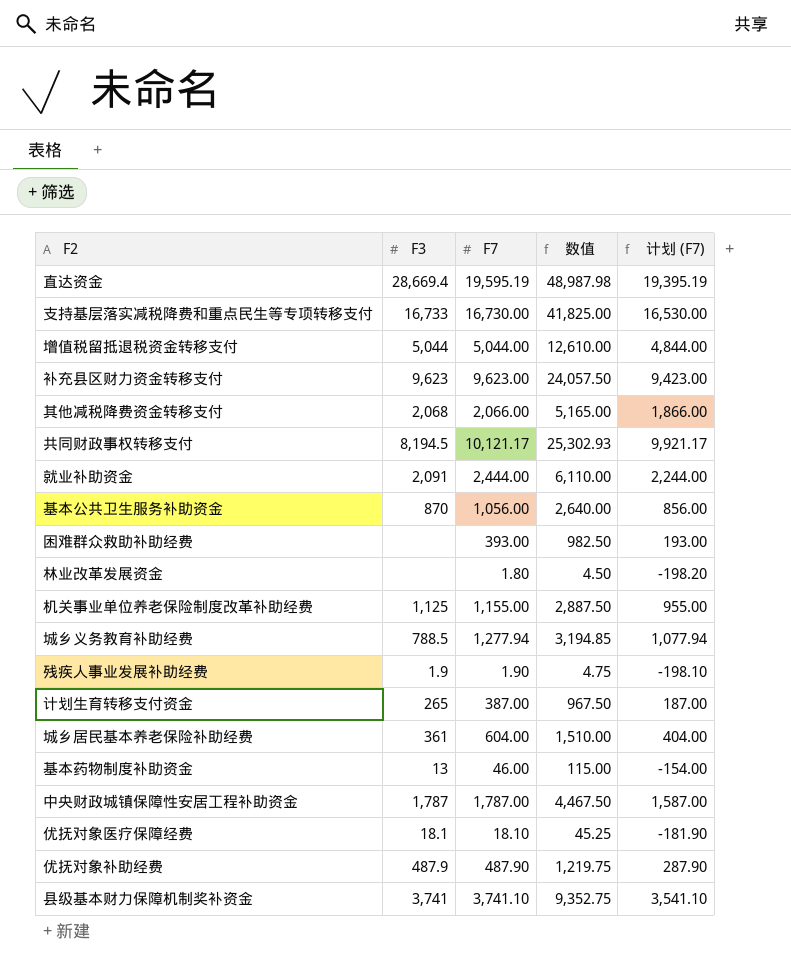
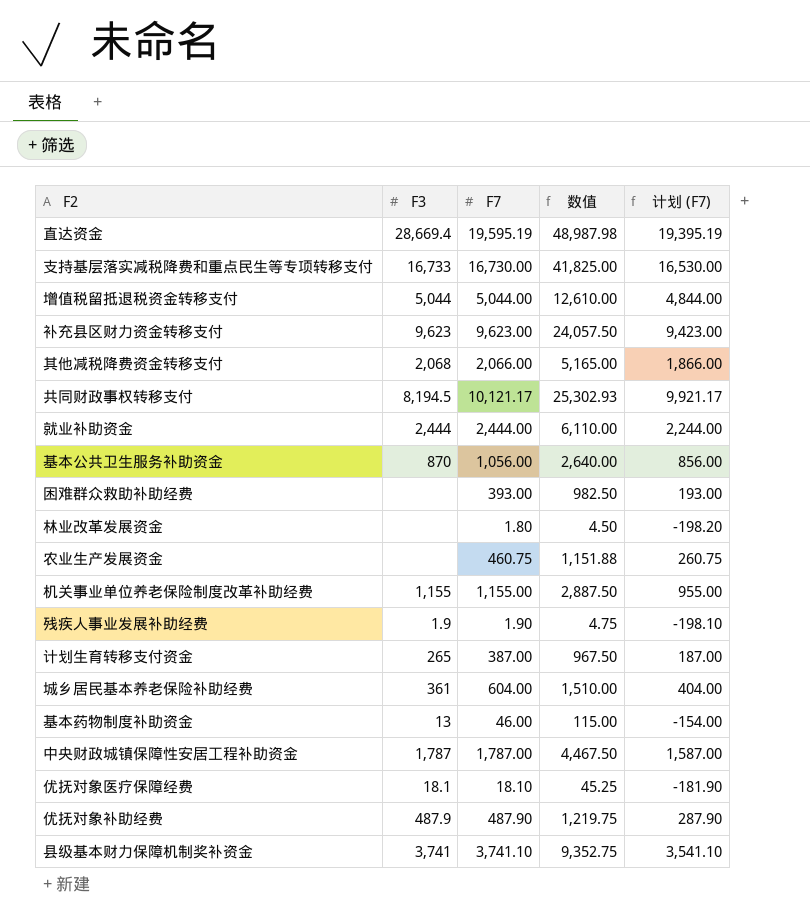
row 城乡义务教育补助经费: 788.5 | 1,277.94 | 3,194.85 | 1,077.94 -> none
就业补助资金 | F3: 2,091 -> 2,444
row 农业生产发展资金: none -> none | 460.75 | 1,151.88 | 260.75
机关事业单位养老保险制度改革补助经费 | F3: 1,125 -> 1,155

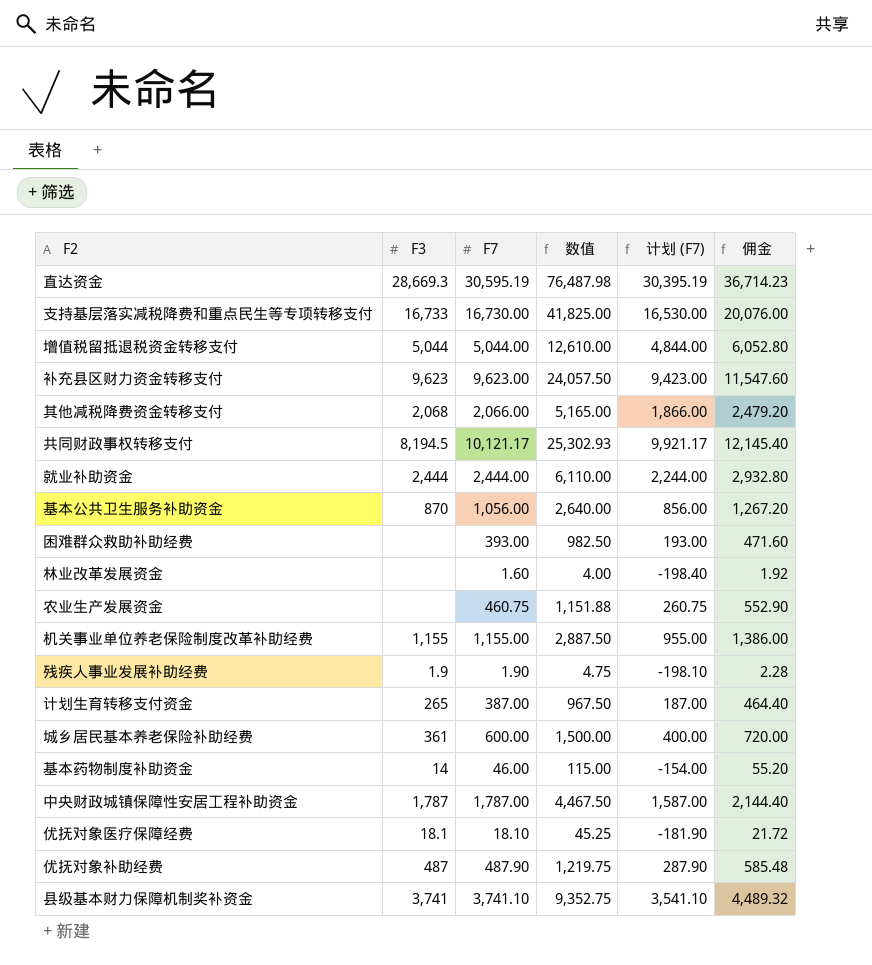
column 佣金 | formula: none -> [F7] * 1.2
直达资金 | F3: 28,669.4 -> 28,669.3
直达资金 | F7: 19,595.19 -> 30,595.19
直达资金 | 数值: 48,987.98 -> 76,487.98
直达资金 | 计划 (F7): 19,395.19 -> 30,395.19
林业改革发展资金 | F7: 1.80 -> 1.60
林业改革发展资金 | 数值: 4.50 -> 4.00
林业改革发展资金 | 计划 (F7): -198.20 -> -198.40
城乡居民基本养老保险补助经费 | F7: 604.00 -> 600.00
城乡居民基本养老保险补助经费 | 数值: 1,510.00 -> 1,500.00
城乡居民基本养老保险补助经费 | 计划 (F7): 404.00 -> 400.00
基本药物制度补助资金 | F3: 13 -> 14
优抚对象补助经费 | F3: 487.9 -> 487

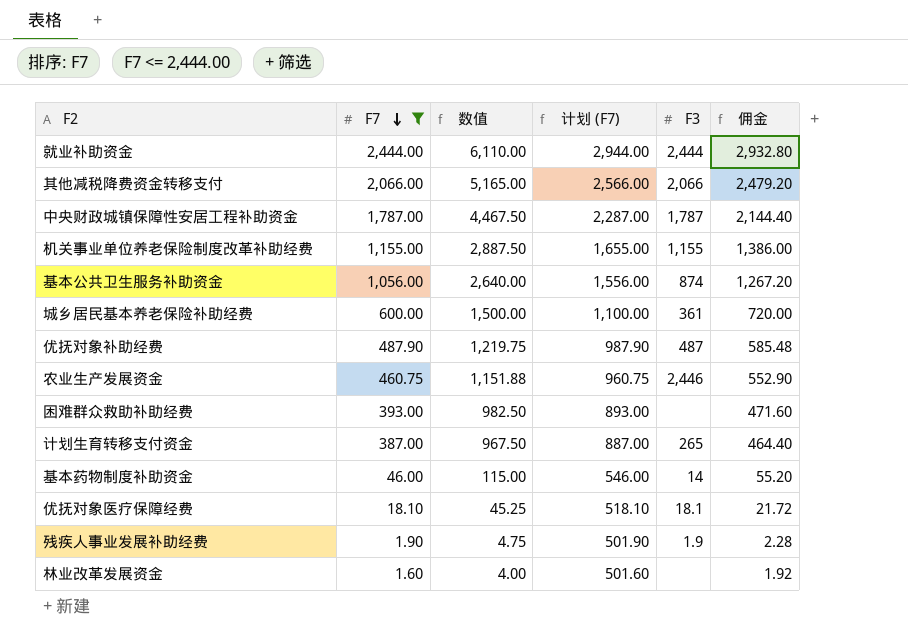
filter: none -> F7 <= 2,444.00
row order: none -> F7 descending
column 计划 (F7) | formula: [F7] - 200 -> [F7] + 500
column F3 | position: 2 -> 5
其他减税降费资金转移支付 | F3: 2,068 -> 2,066
基本公共卫生服务补助资金 | F3: 870 -> 874
农业生产发展资金 | F3: none -> 2,446

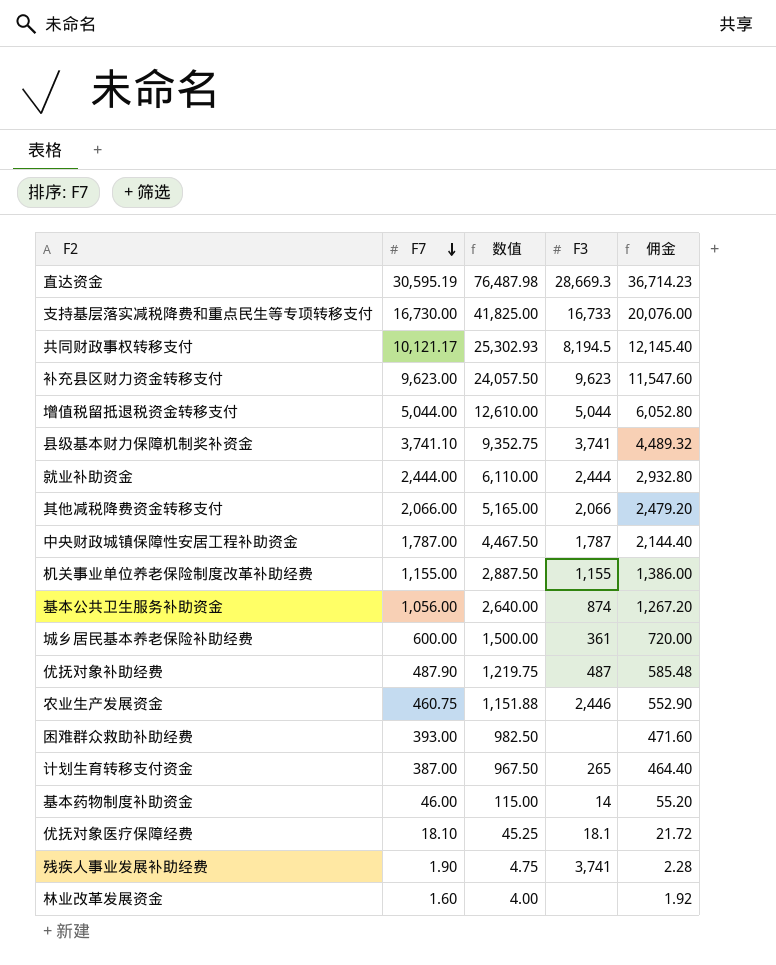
filter: F7 <= 2,444.00 -> none
column 计划 (F7) | formula: [F7] + 500 -> none
残疾人事业发展补助经费 | F3: 1.9 -> 3,741

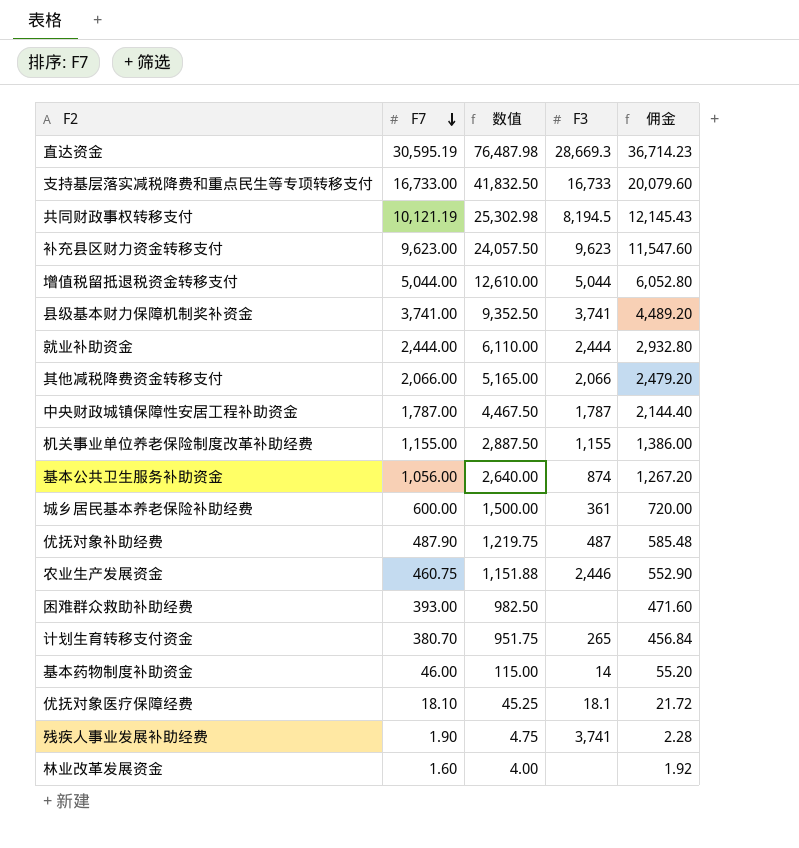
支持基层落实减税降费和重点民生等专项转移支付 | F7: 16,730.00 -> 16,733.00
支持基层落实减税降费和重点民生等专项转移支付 | 数值: 41,825.00 -> 41,832.50
支持基层落实减税降费和重点民生等专项转移支付 | 佣金: 20,076.00 -> 20,079.60
共同财政事权转移支付 | F7: 10,121.17 -> 10,121.19
共同财政事权转移支付 | 数值: 25,302.93 -> 25,302.98
共同财政事权转移支付 | 佣金: 12,145.40 -> 12,145.43
县级基本财力保障机制奖补资金 | F7: 3,741.10 -> 3,741.00
县级基本财力保障机制奖补资金 | 数值: 9,352.75 -> 9,352.50
县级基本财力保障机制奖补资金 | 佣金: 4,489.32 -> 4,489.20
计划生育转移支付资金 | F7: 387.00 -> 380.70
计划生育转移支付资金 | 数值: 967.50 -> 951.75
计划生育转移支付资金 | 佣金: 464.40 -> 456.84

